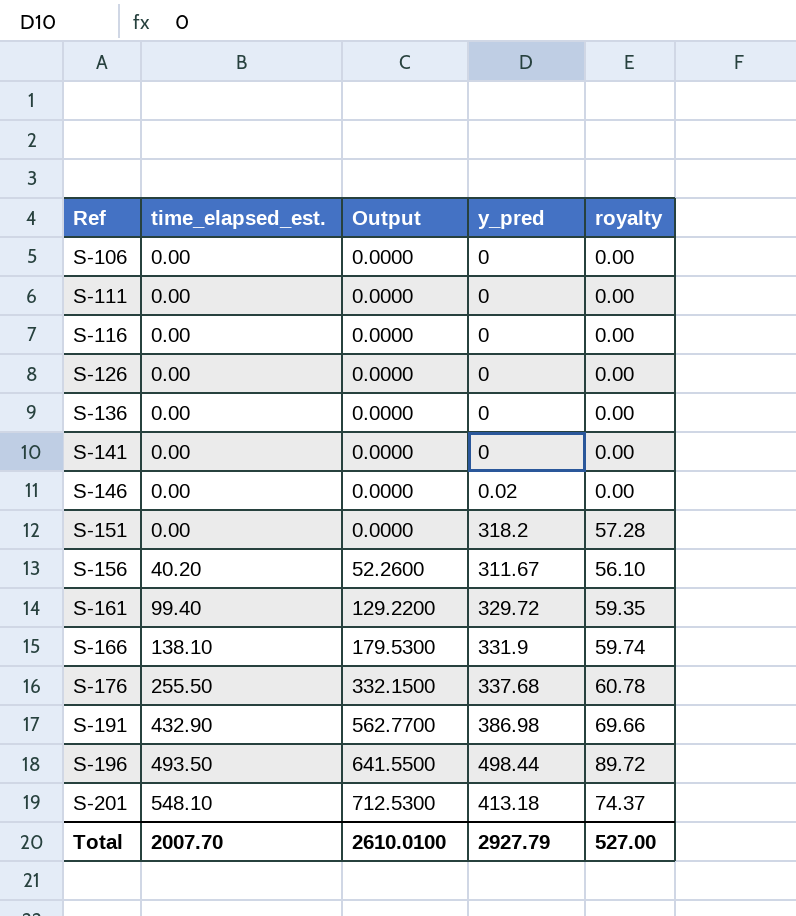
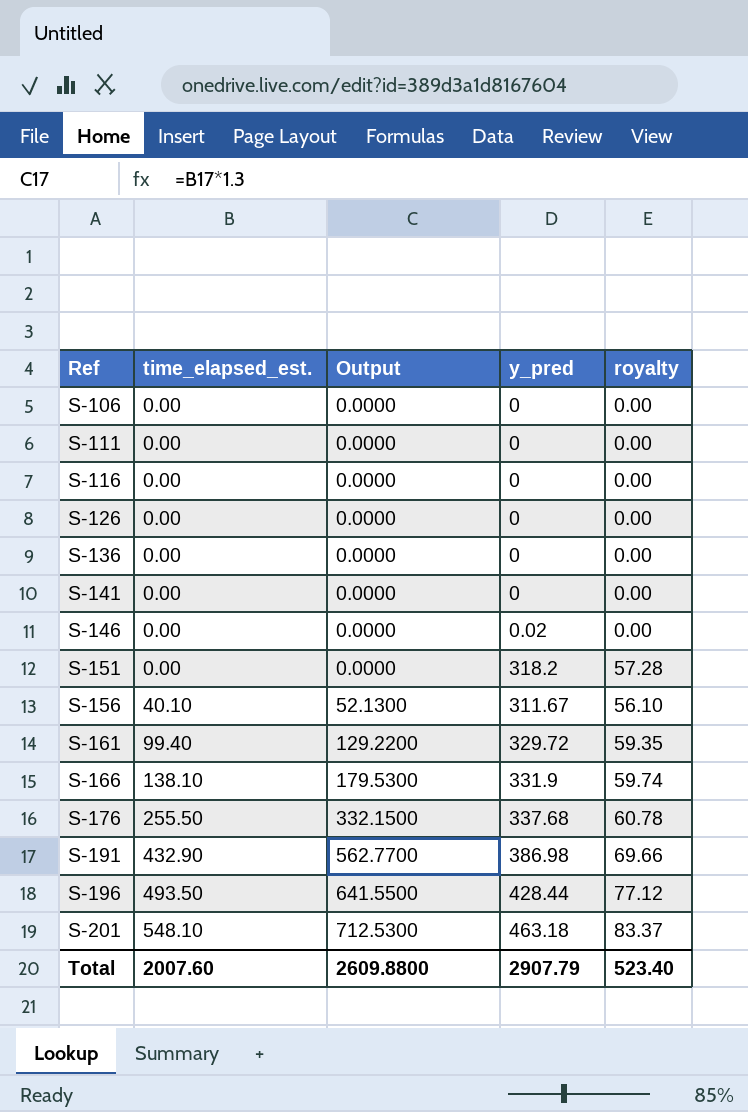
S-156 | time_elapsed_est.: 40.20 -> 40.10
S-156 | Output: 52.2600 -> 52.1300
S-196 | y_pred: 498.44 -> 428.44
S-196 | royalty: 89.72 -> 77.12
S-201 | y_pred: 413.18 -> 463.18
S-201 | royalty: 74.37 -> 83.37
Total | time_elapsed_est.: 2007.70 -> 2007.60
Total | Output: 2610.0100 -> 2609.8800
Total | y_pred: 2927.79 -> 2907.79
Total | royalty: 527.00 -> 523.40

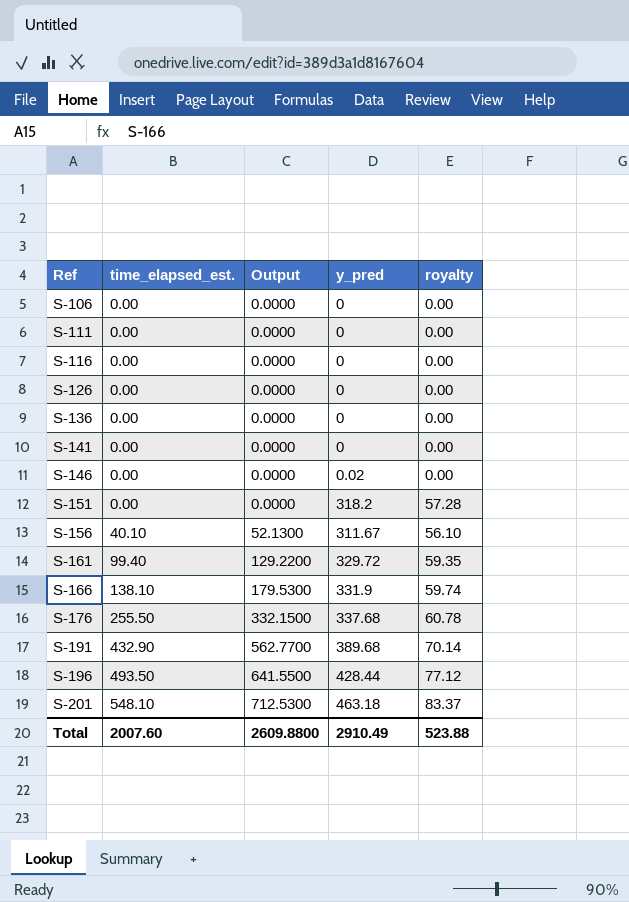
S-191 | y_pred: 386.98 -> 389.68
S-191 | royalty: 69.66 -> 70.14
Total | y_pred: 2907.79 -> 2910.49
Total | royalty: 523.40 -> 523.88

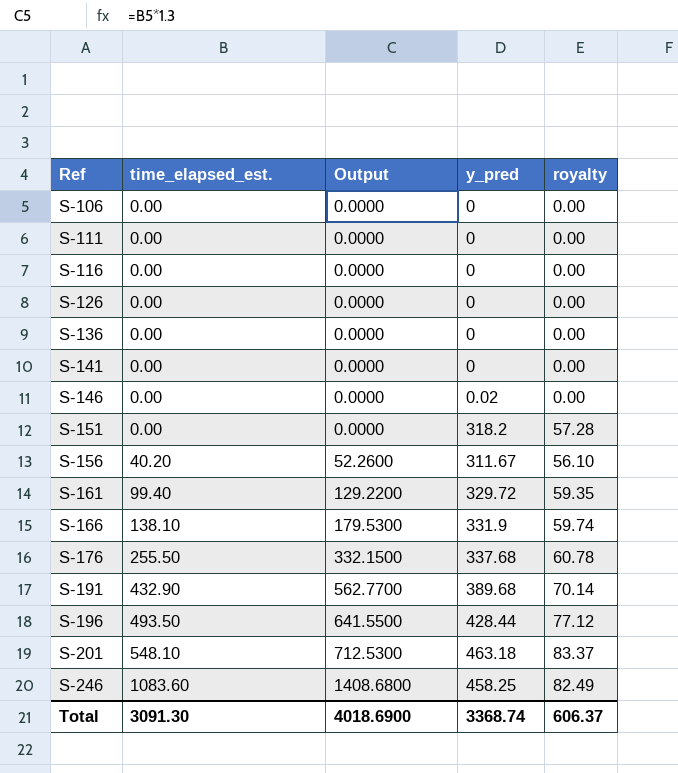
S-156 | time_elapsed_est.: 40.10 -> 40.20
S-156 | Output: 52.1300 -> 52.2600
row S-246: none -> 1083.60 | 1408.6800 | 458.25 | 82.49
Total | time_elapsed_est.: 2007.60 -> 3091.30
Total | Output: 2609.8800 -> 4018.6900
Total | y_pred: 2910.49 -> 3368.74
Total | royalty: 523.88 -> 606.37

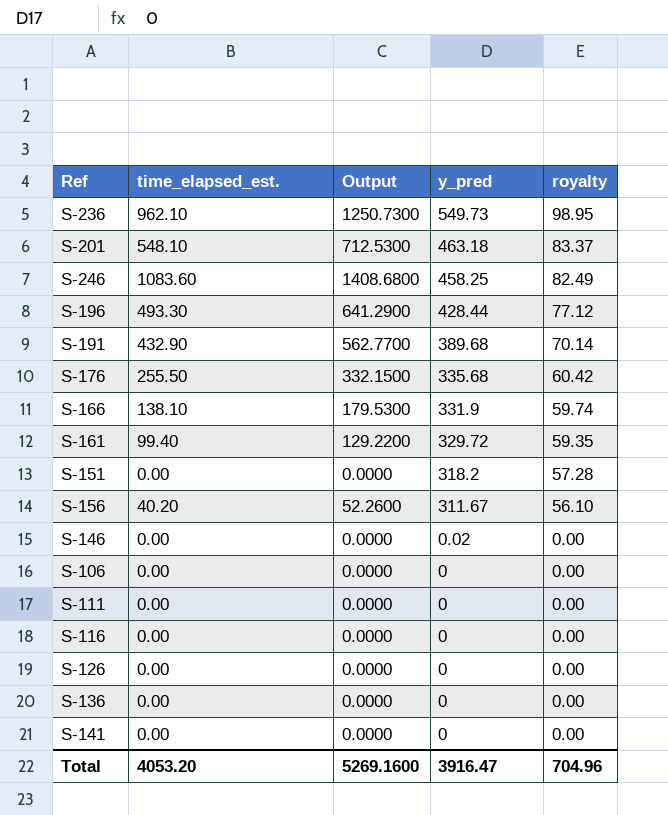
row order: Ref ascending -> y_pred descending
row S-236: none -> 962.10 | 1250.7300 | 549.73 | 98.95
S-196 | time_elapsed_est.: 493.50 -> 493.30
S-196 | Output: 641.5500 -> 641.2900
S-176 | y_pred: 337.68 -> 335.68
S-176 | royalty: 60.78 -> 60.42
Total | time_elapsed_est.: 3091.30 -> 4053.20
Total | Output: 4018.6900 -> 5269.1600
Total | y_pred: 3368.74 -> 3916.47
Total | royalty: 606.37 -> 704.96

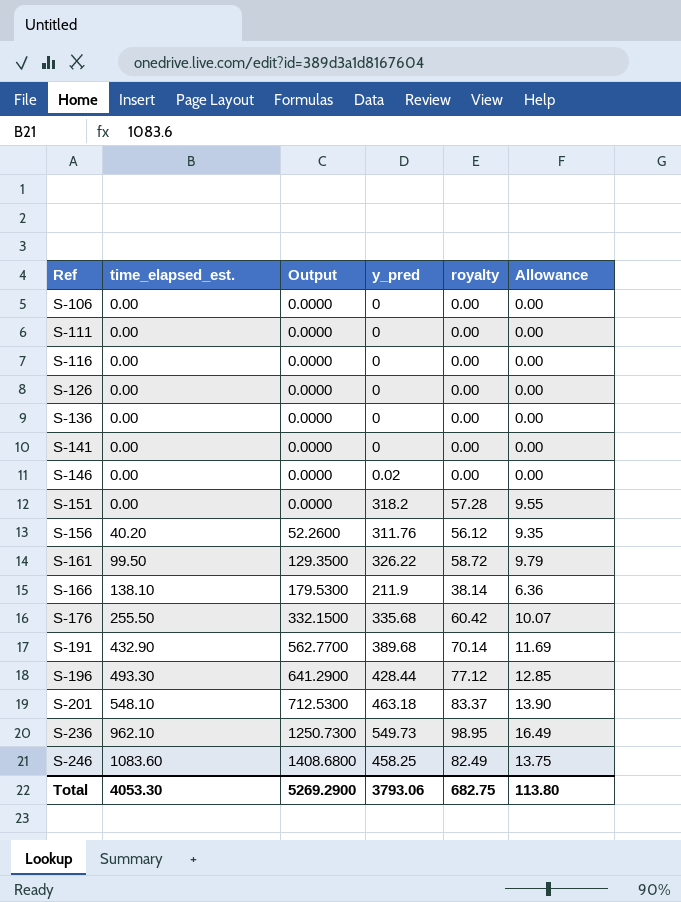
row order: y_pred descending -> Ref ascending
column Allowance | formula: none -> [y_pred] * 0.03
S-156 | y_pred: 311.67 -> 311.76
S-156 | royalty: 56.10 -> 56.12
S-161 | time_elapsed_est.: 99.40 -> 99.50
S-161 | Output: 129.2200 -> 129.3500
S-161 | y_pred: 329.72 -> 326.22
S-161 | royalty: 59.35 -> 58.72
S-166 | y_pred: 331.9 -> 211.9
S-166 | royalty: 59.74 -> 38.14
Total | time_elapsed_est.: 4053.20 -> 4053.30
Total | Output: 5269.1600 -> 5269.2900
Total | y_pred: 3916.47 -> 3793.06
Total | royalty: 704.96 -> 682.75

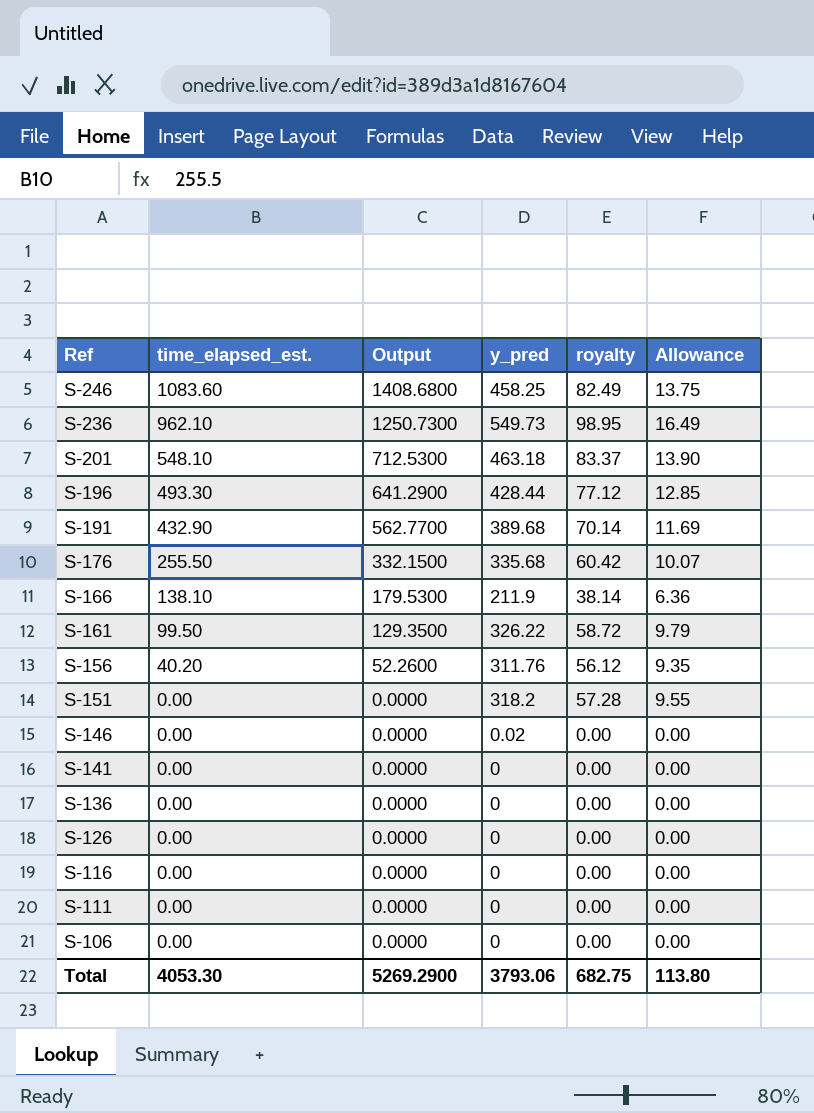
row order: Ref ascending -> Ref descending

